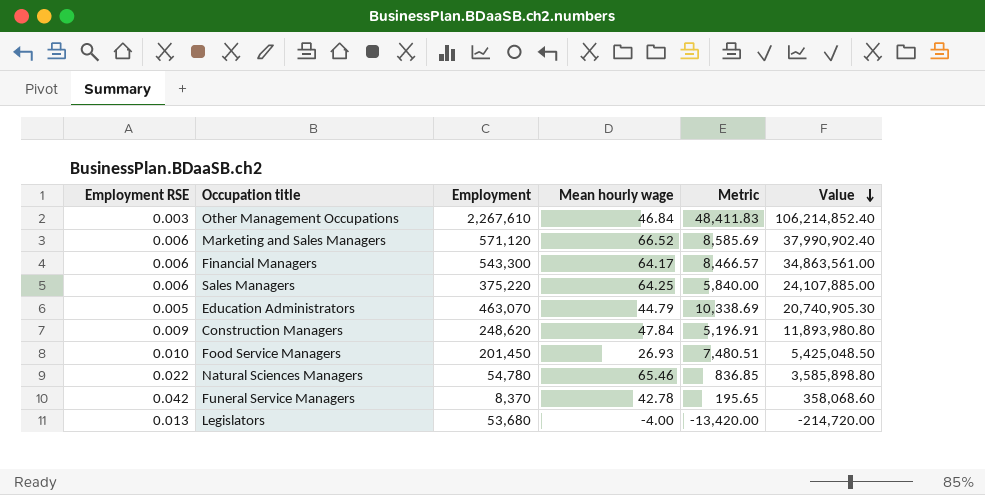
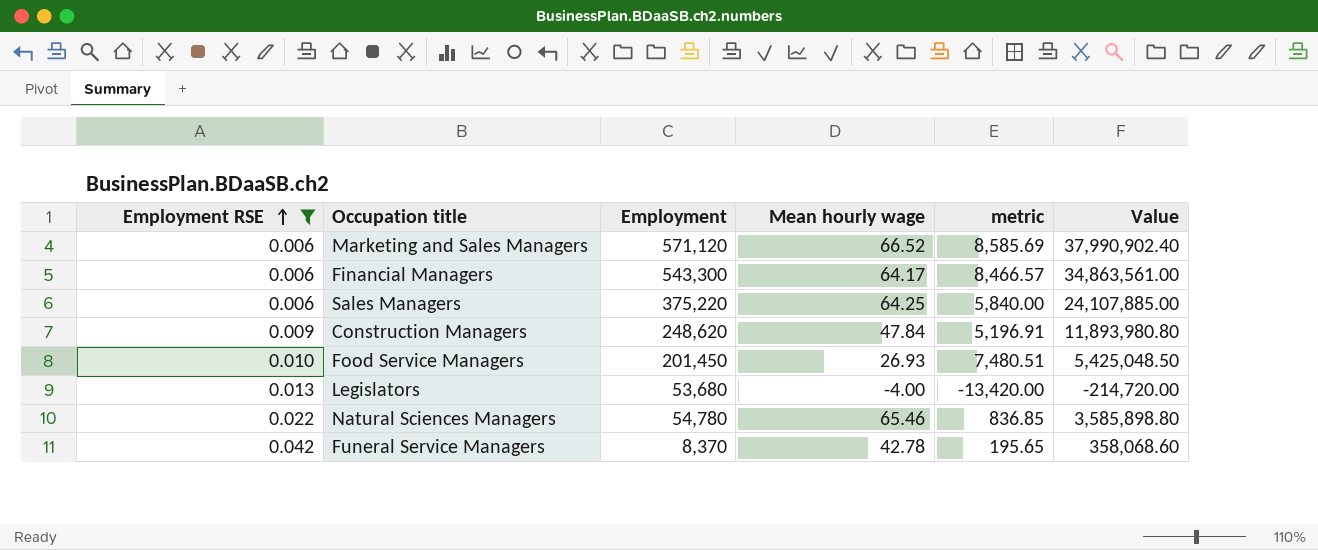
filter: none -> Employment RSE >= 0.006
row order: Value descending -> Employment RSE ascending
column name: Metric -> metric

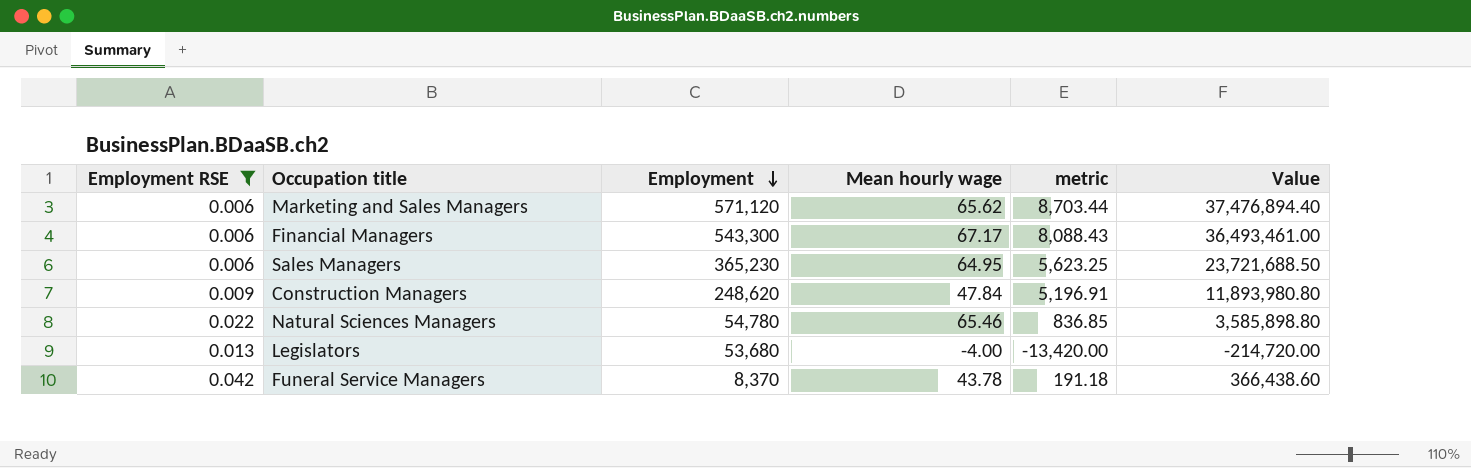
row order: Employment RSE ascending -> Employment descending
row Food Service Managers: 0.010 | 201,450 | 26.93 | 7,480.51 | 5,425,048.50 -> none
Marketing and Sales Managers | Mean hourly wage: 66.52 -> 65.62
Marketing and Sales Managers | metric: 8,585.69 -> 8,703.44
Marketing and Sales Managers | Value: 37,990,902.40 -> 37,476,894.40
Financial Managers | Mean hourly wage: 64.17 -> 67.17
Financial Managers | metric: 8,466.57 -> 8,088.43
Financial Managers | Value: 34,863,561.00 -> 36,493,461.00
Sales Managers | Employment: 375,220 -> 365,230
Sales Managers | Mean hourly wage: 64.25 -> 64.95
Sales Managers | metric: 5,840.00 -> 5,623.25
Sales Managers | Value: 24,107,885.00 -> 23,721,688.50
Funeral Service Managers | Mean hourly wage: 42.78 -> 43.78
Funeral Service Managers | metric: 195.65 -> 191.18
Funeral Service Managers | Value: 358,068.60 -> 366,438.60

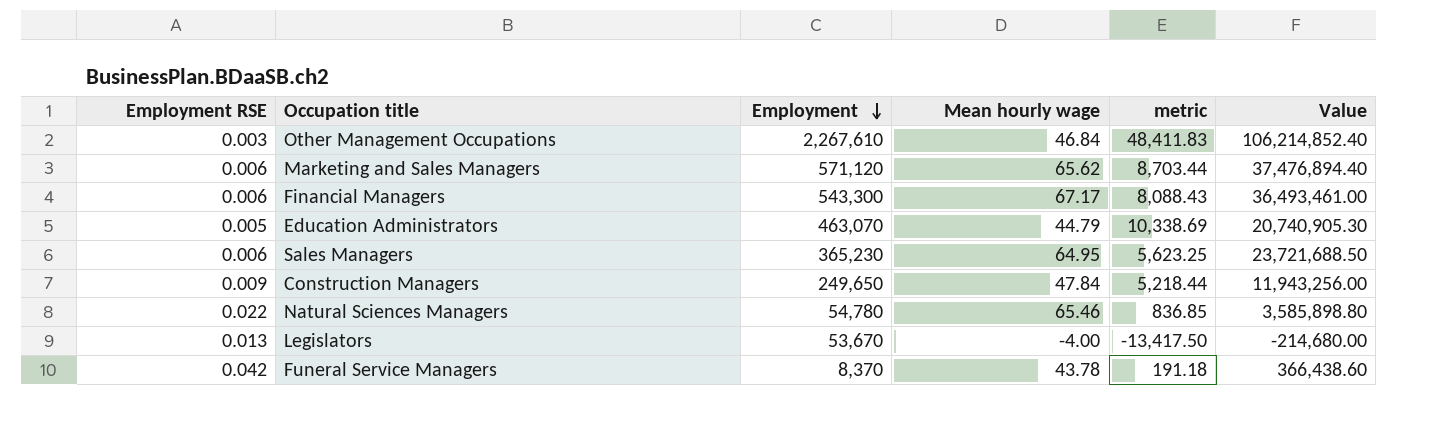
filter: Employment RSE >= 0.006 -> none
Construction Managers | Employment: 248,620 -> 249,650
Construction Managers | metric: 5,196.91 -> 5,218.44
Construction Managers | Value: 11,893,980.80 -> 11,943,256.00
Legislators | Employment: 53,680 -> 53,670
Legislators | metric: -13,420.00 -> -13,417.50
Legislators | Value: -214,720.00 -> -214,680.00

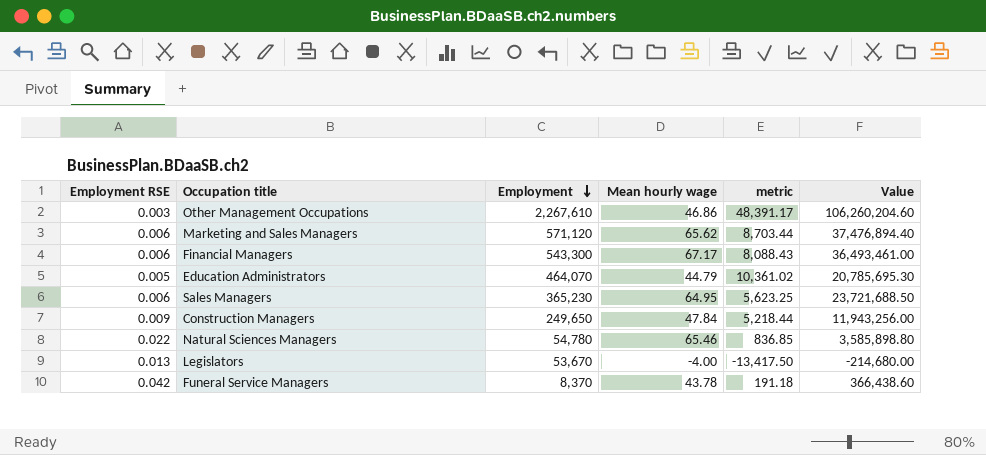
Other Management Occupations | Mean hourly wage: 46.84 -> 46.86
Other Management Occupations | metric: 48,411.83 -> 48,391.17
Other Management Occupations | Value: 106,214,852.40 -> 106,260,204.60
Education Administrators | Employment: 463,070 -> 464,070
Education Administrators | metric: 10,338.69 -> 10,361.02
Education Administrators | Value: 20,740,905.30 -> 20,785,695.30

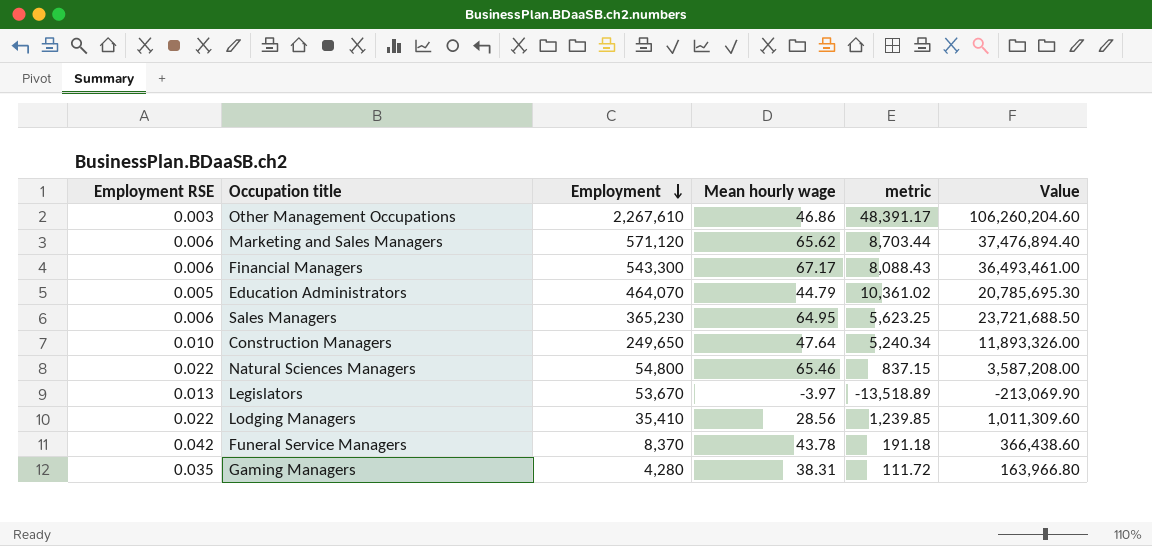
Construction Managers | Employment RSE: 0.009 -> 0.010
Construction Managers | Mean hourly wage: 47.84 -> 47.64
Construction Managers | metric: 5,218.44 -> 5,240.34
Construction Managers | Value: 11,943,256.00 -> 11,893,326.00
Natural Sciences Managers | Employment: 54,780 -> 54,800
Natural Sciences Managers | metric: 836.85 -> 837.15
Natural Sciences Managers | Value: 3,585,898.80 -> 3,587,208.00
Legislators | Mean hourly wage: -4.00 -> -3.97
Legislators | metric: -13,417.50 -> -13,518.89
Legislators | Value: -214,680.00 -> -213,069.90
row Lodging Managers: none -> 0.022 | 35,410 | 28.56 | 1,239.85 | 1,011,309.60
row Gaming Managers: none -> 0.035 | 4,280 | 38.31 | 111.72 | 163,966.80

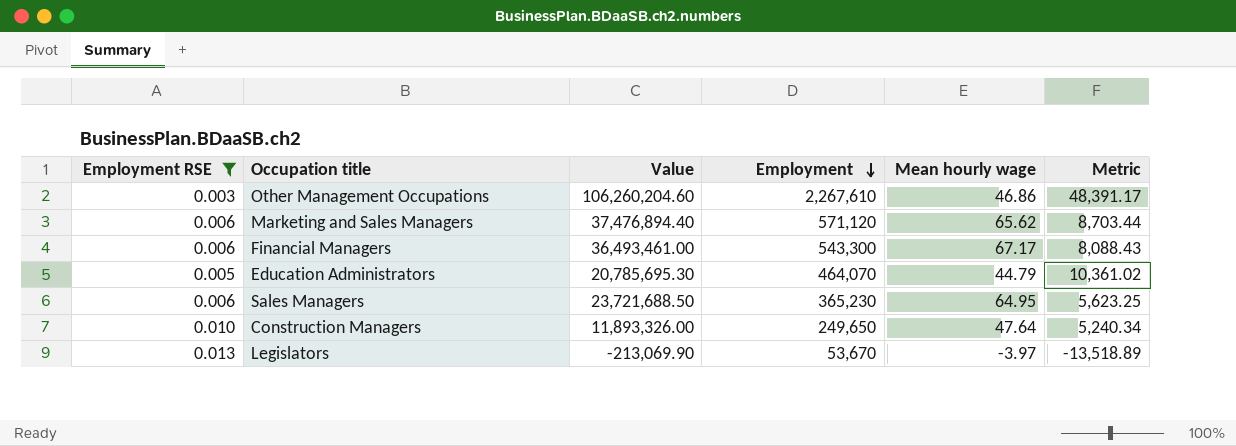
filter: none -> Employment RSE <= 0.013
column Value | position: 6 -> 3
column name: metric -> Metric

